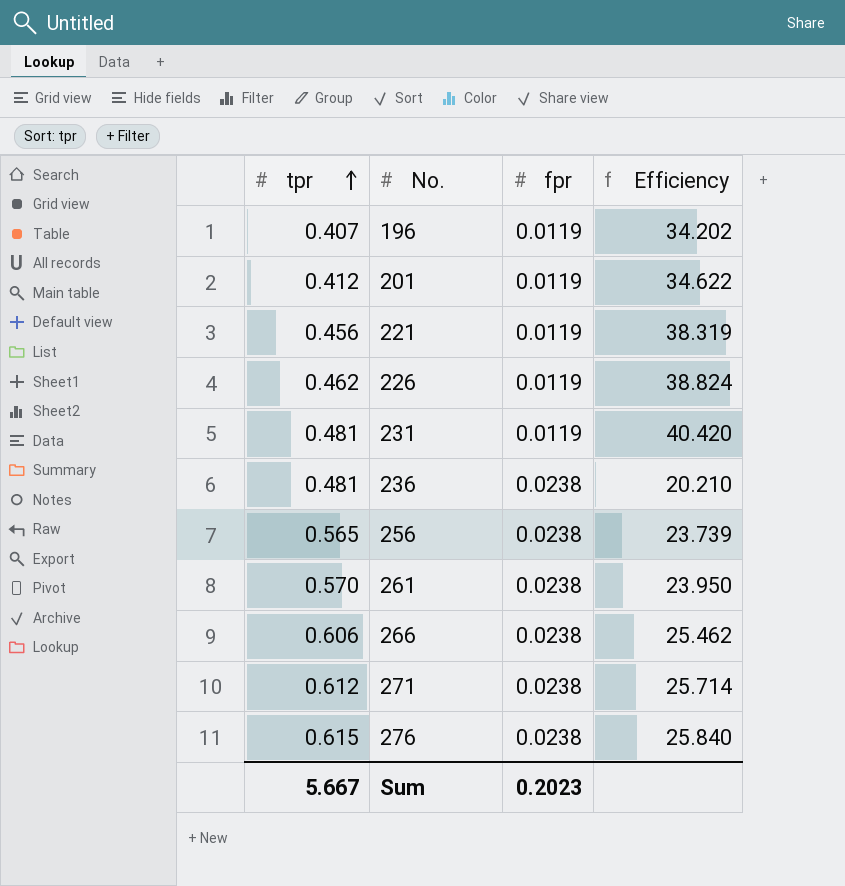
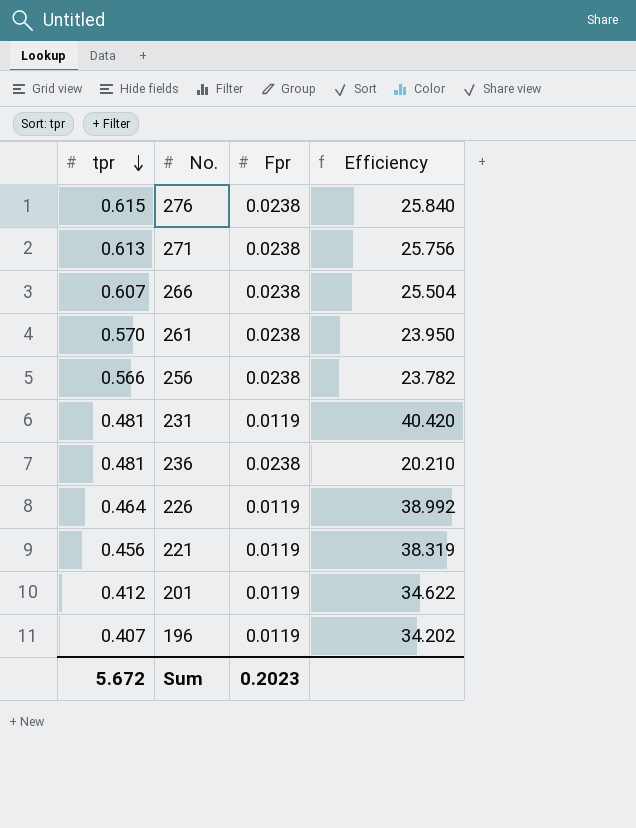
row order: tpr ascending -> tpr descending
column name: fpr -> Fpr
271 | tpr: 0.612 -> 0.613
271 | Efficiency: 25.714 -> 25.756
266 | tpr: 0.606 -> 0.607
266 | Efficiency: 25.462 -> 25.504
256 | tpr: 0.565 -> 0.566
256 | Efficiency: 23.739 -> 23.782
226 | tpr: 0.462 -> 0.464
226 | Efficiency: 38.824 -> 38.992
Sum | tpr: 5.667 -> 5.672

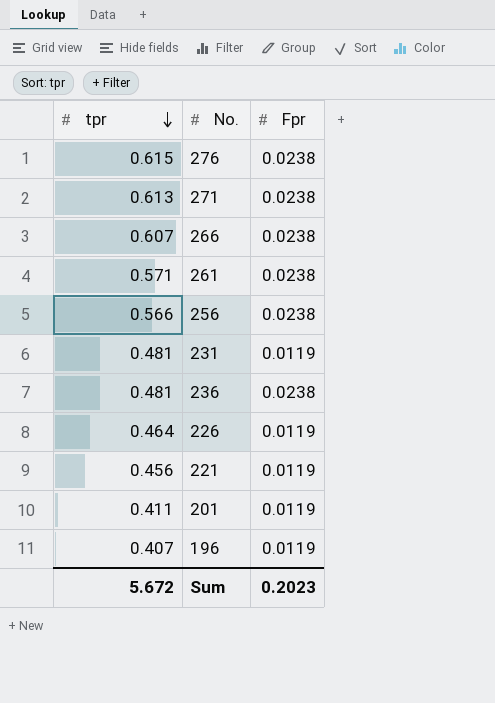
column Efficiency | formula: [tpr] / [Fpr] -> none
261 | tpr: 0.570 -> 0.571
201 | tpr: 0.412 -> 0.411

